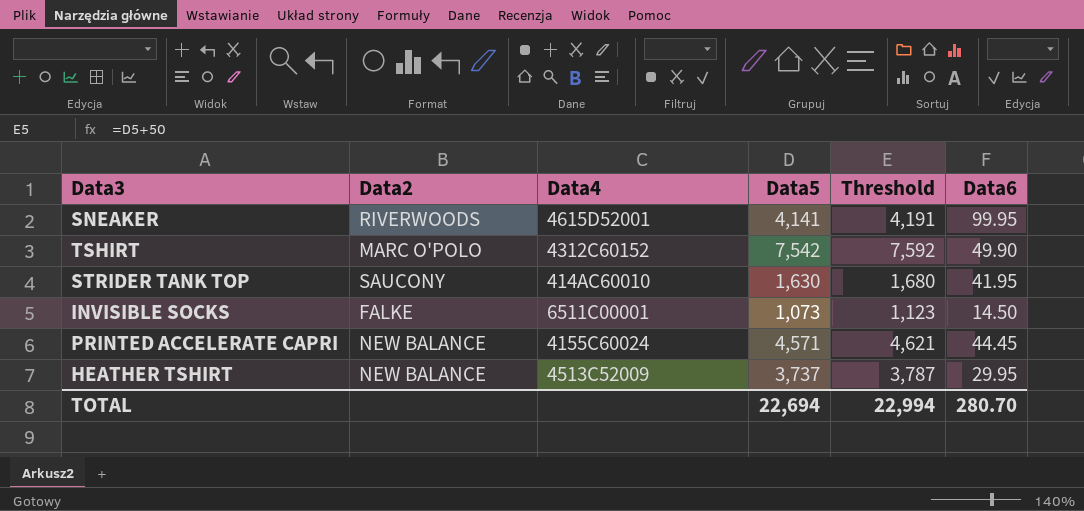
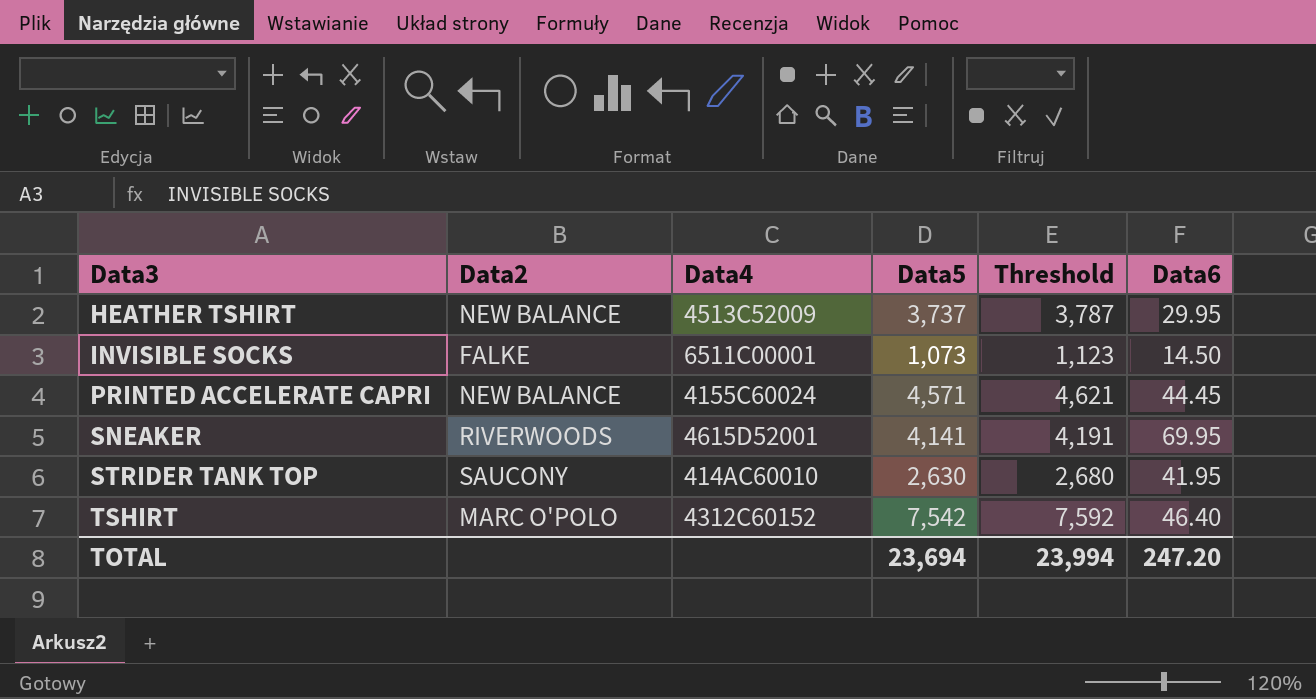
row order: none -> Data3 ascending
SNEAKER | Data6: 99.95 -> 69.95
STRIDER TANK TOP | Data5: 1,630 -> 2,630
STRIDER TANK TOP | Threshold: 1,680 -> 2,680
TSHIRT | Data6: 49.90 -> 46.40
TOTAL | Data5: 22,694 -> 23,694
TOTAL | Threshold: 22,994 -> 23,994
TOTAL | Data6: 280.70 -> 247.20

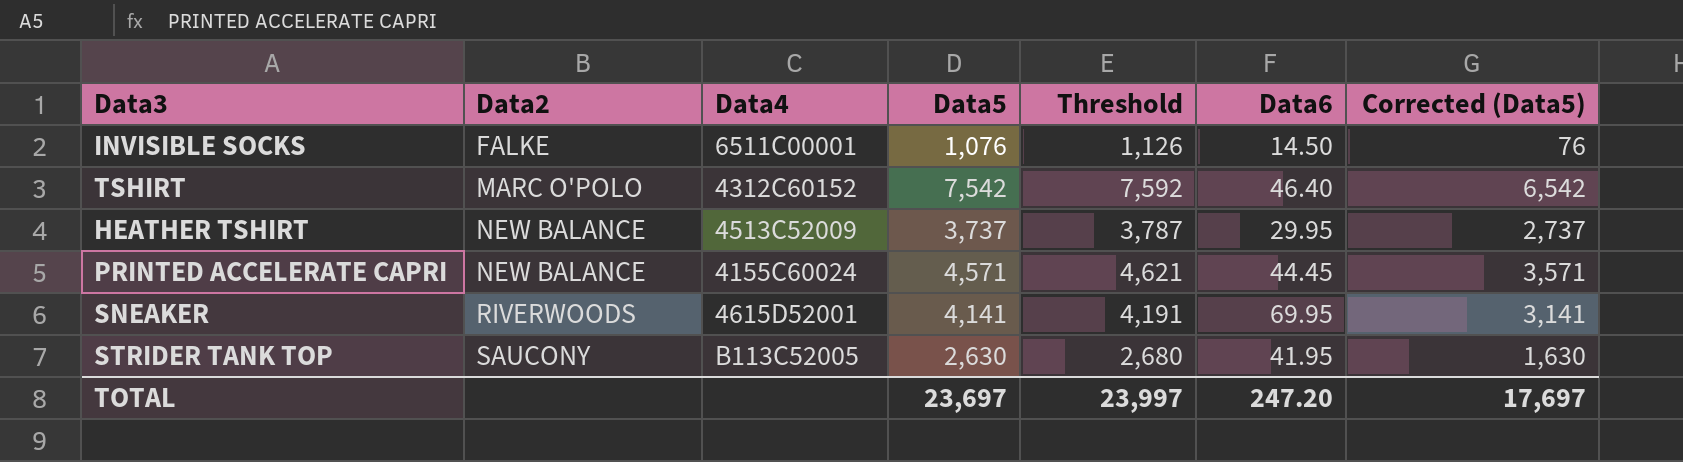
row order: Data3 ascending -> Data2 ascending
column Corrected (Data5) | formula: none -> [Data5] - 1000
INVISIBLE SOCKS | Data5: 1,073 -> 1,076
INVISIBLE SOCKS | Threshold: 1,123 -> 1,126
STRIDER TANK TOP | Data4: 414AC60010 -> B113C52005
TOTAL | Data5: 23,694 -> 23,697
TOTAL | Threshold: 23,994 -> 23,997

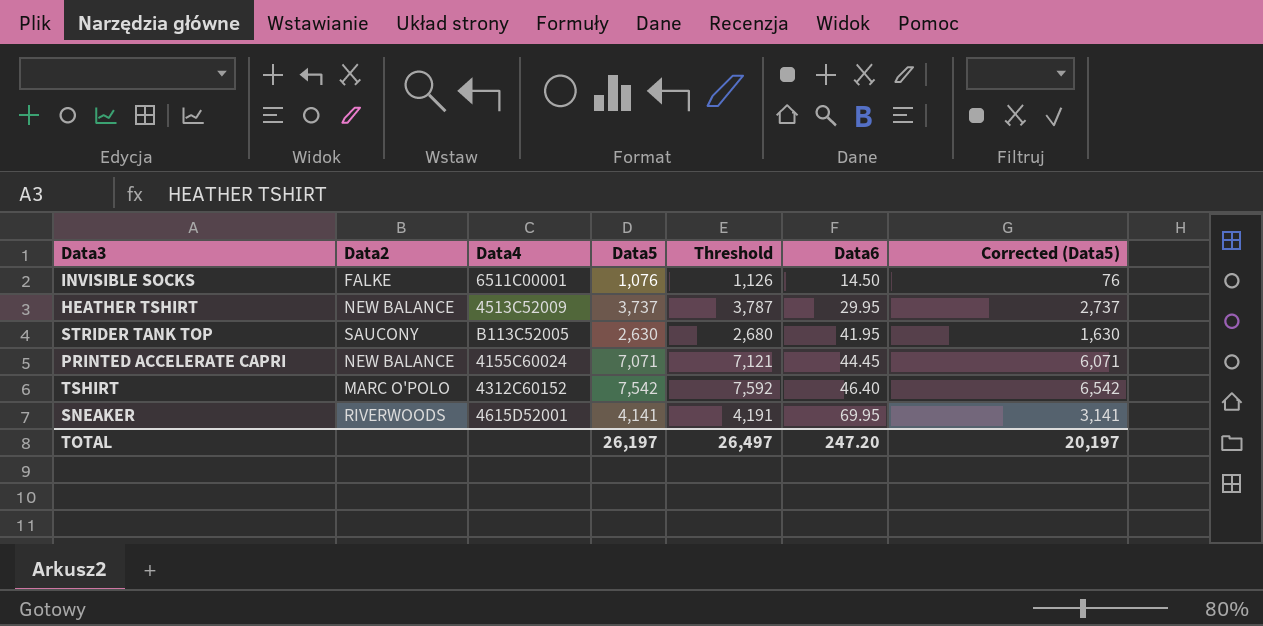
row order: Data2 ascending -> Data6 ascending
PRINTED ACCELERATE CAPRI | Data5: 4,571 -> 7,071
PRINTED ACCELERATE CAPRI | Threshold: 4,621 -> 7,121
PRINTED ACCELERATE CAPRI | Corrected (Data5): 3,571 -> 6,071
TOTAL | Data5: 23,697 -> 26,197
TOTAL | Threshold: 23,997 -> 26,497
TOTAL | Corrected (Data5): 17,697 -> 20,197

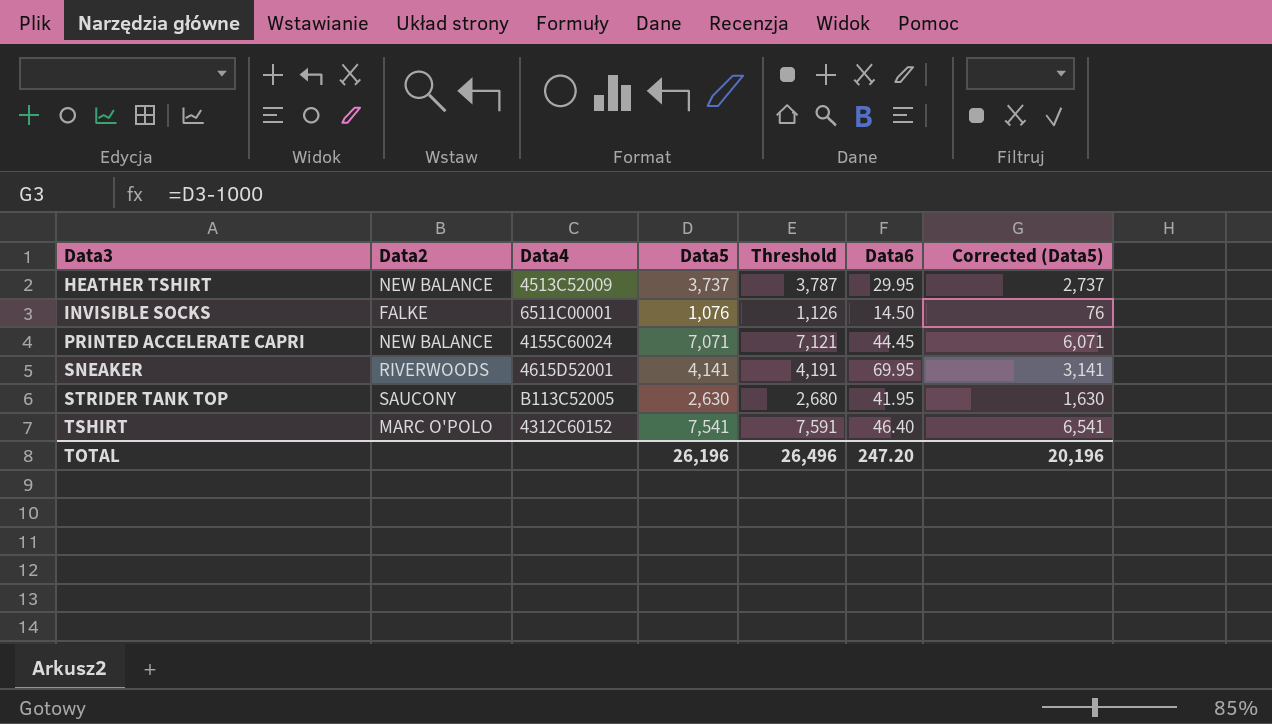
row order: Data6 ascending -> Data3 ascending
TSHIRT | Data5: 7,542 -> 7,541
TSHIRT | Threshold: 7,592 -> 7,591
TSHIRT | Corrected (Data5): 6,542 -> 6,541
TOTAL | Data5: 26,197 -> 26,196
TOTAL | Threshold: 26,497 -> 26,496
TOTAL | Corrected (Data5): 20,197 -> 20,196

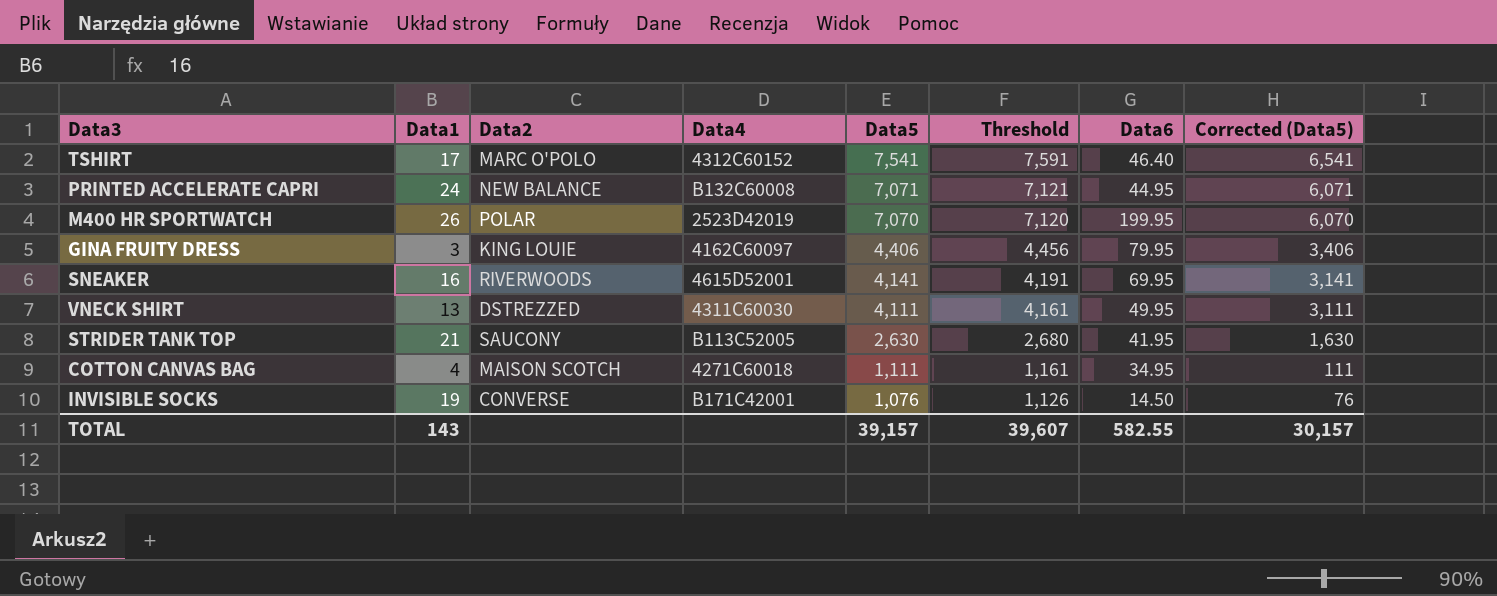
row order: Data3 ascending -> Data5 descending
column Data1 | position: none -> 2
row HEATHER TSHIRT: NEW BALANCE | 4513C52009 | 3,737 | 3,787 | 29.95 | 2,737 -> none
PRINTED ACCELERATE CAPRI | Data4: 4155C60024 -> B132C60008
PRINTED ACCELERATE CAPRI | Data6: 44.45 -> 44.95
row M400 HR SPORTWATCH: none -> 26 | POLAR | 2523D42019 | 7,070 | 7,120 | 199.95 | 6,070
row GINA FRUITY DRESS: none -> 3 | KING LOUIE | 4162C60097 | 4,406 | 4,456 | 79.95 | 3,406
row VNECK SHIRT: none -> 13 | DSTREZZED | 4311C60030 | 4,111 | 4,161 | 49.95 | 3,111
row COTTON CANVAS BAG: none -> 4 | MAISON SCOTCH | 4271C60018 | 1,111 | 1,161 | 34.95 | 111
INVISIBLE SOCKS | Data2: FALKE -> CONVERSE
INVISIBLE SOCKS | Data4: 6511C00001 -> B171C42001
TOTAL | Data5: 26,196 -> 39,157
TOTAL | Threshold: 26,496 -> 39,607
TOTAL | Data6: 247.20 -> 582.55
TOTAL | Corrected (Data5): 20,196 -> 30,157

